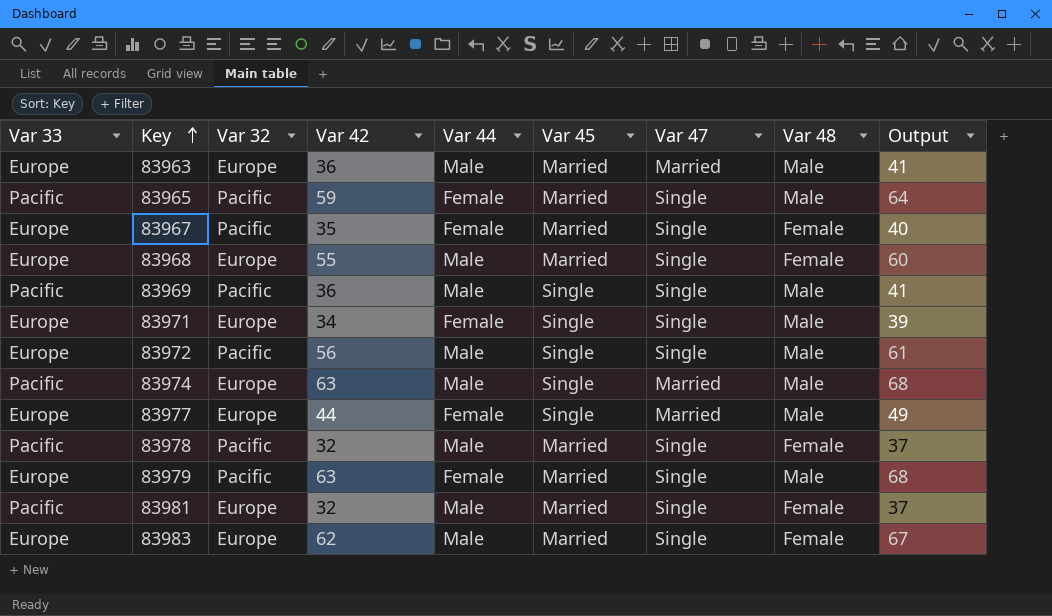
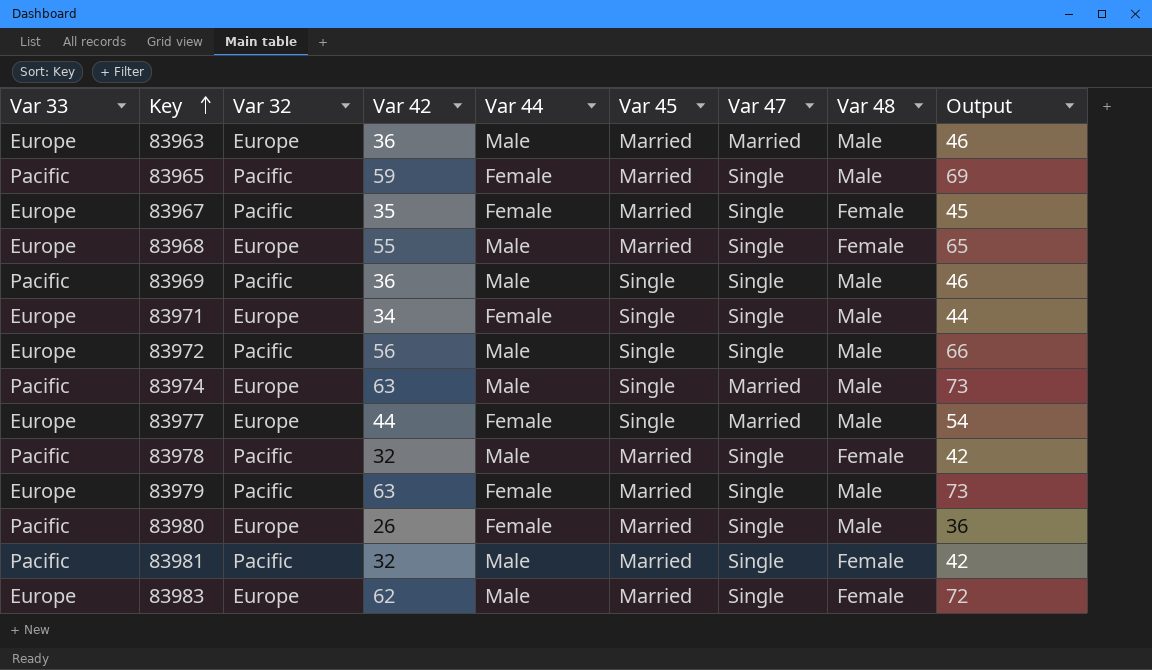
column Output | formula: [Var 42] + 5 -> [Var 42] + 10
row 83980: none -> Pacific | Europe | 26 | Female | Married | Single | Male | 36
83981 | Var 32: Europe -> Pacific

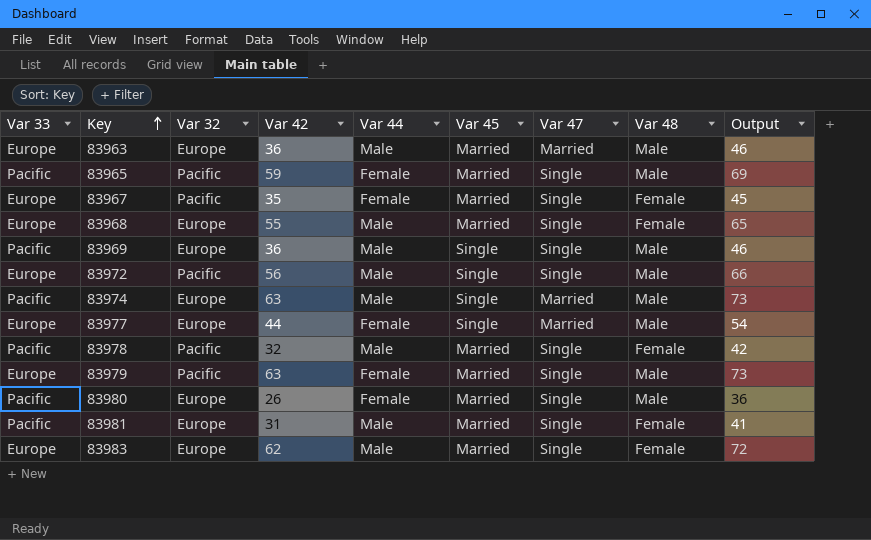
row 83971: Europe | Europe | 34 | Female | Single | Single | Male | 44 -> none
83969 | Var 32: Pacific -> Europe
83981 | Var 32: Pacific -> Europe
83981 | Var 42: 32 -> 31
83981 | Output: 42 -> 41

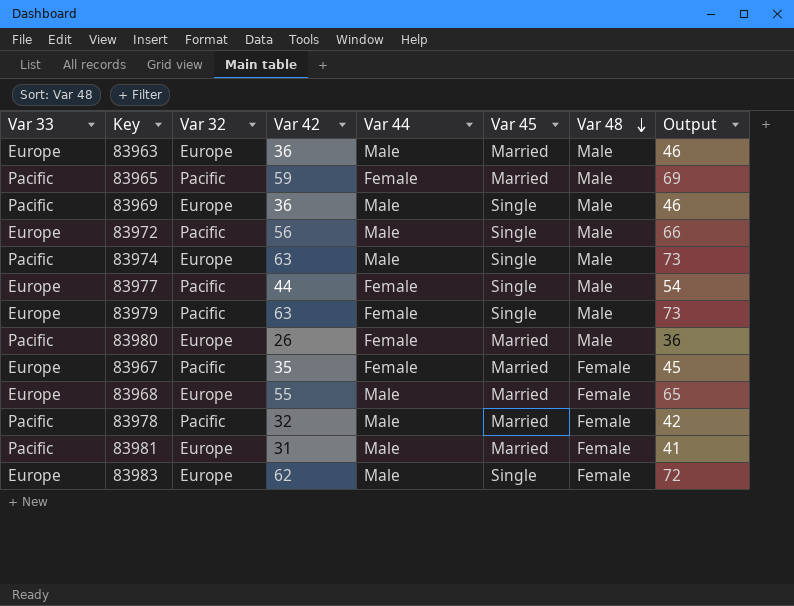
row order: Key ascending -> Var 48 descending
column Var 47 | position: 7 -> none
83977 | Var 32: Europe -> Pacific
83979 | Var 45: Married -> Single
83983 | Var 45: Married -> Single

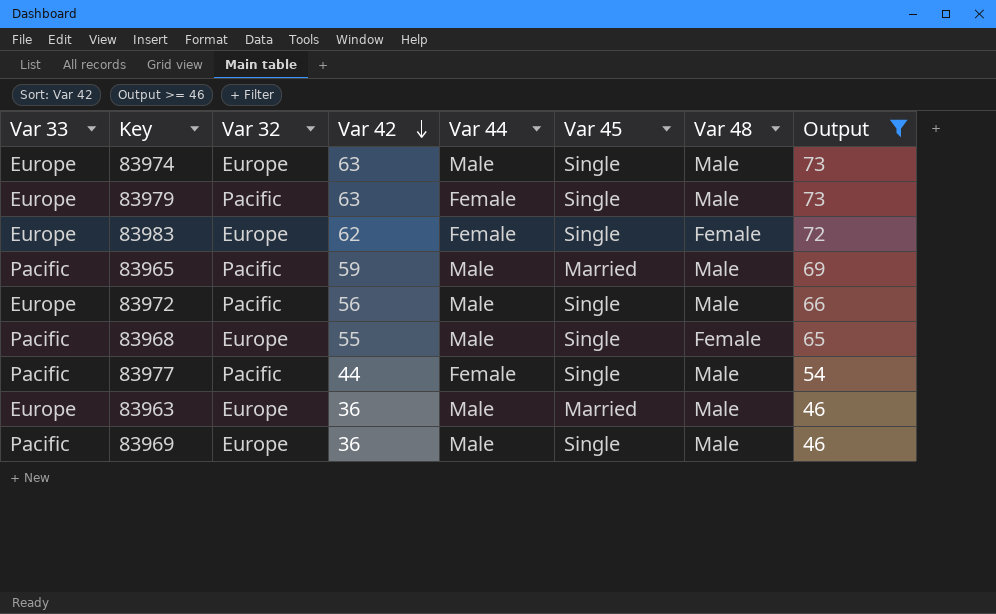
filter: none -> Output >= 46
row order: Var 48 descending -> Var 42 descending
83974 | Var 33: Pacific -> Europe
83983 | Var 44: Male -> Female
83965 | Var 44: Female -> Male
83968 | Var 33: Europe -> Pacific
83968 | Var 45: Married -> Single
83977 | Var 33: Europe -> Pacific

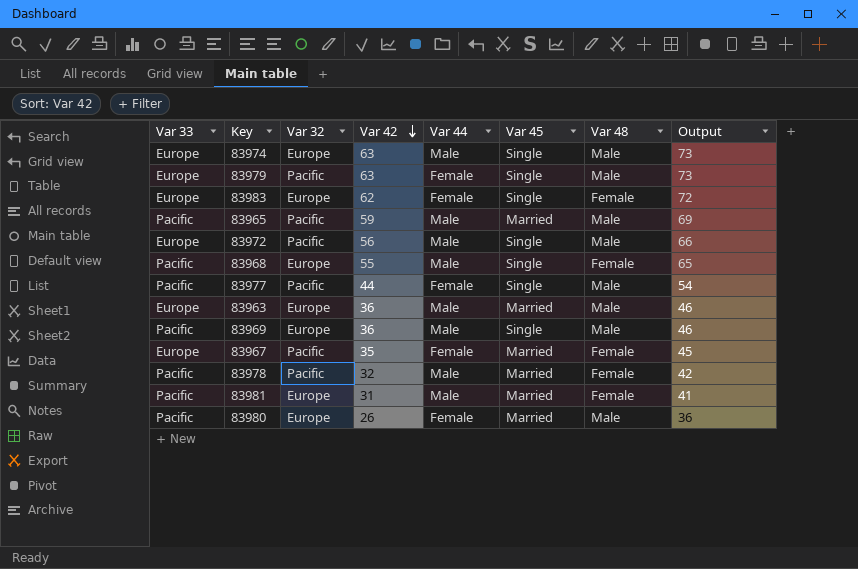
filter: Output >= 46 -> none

